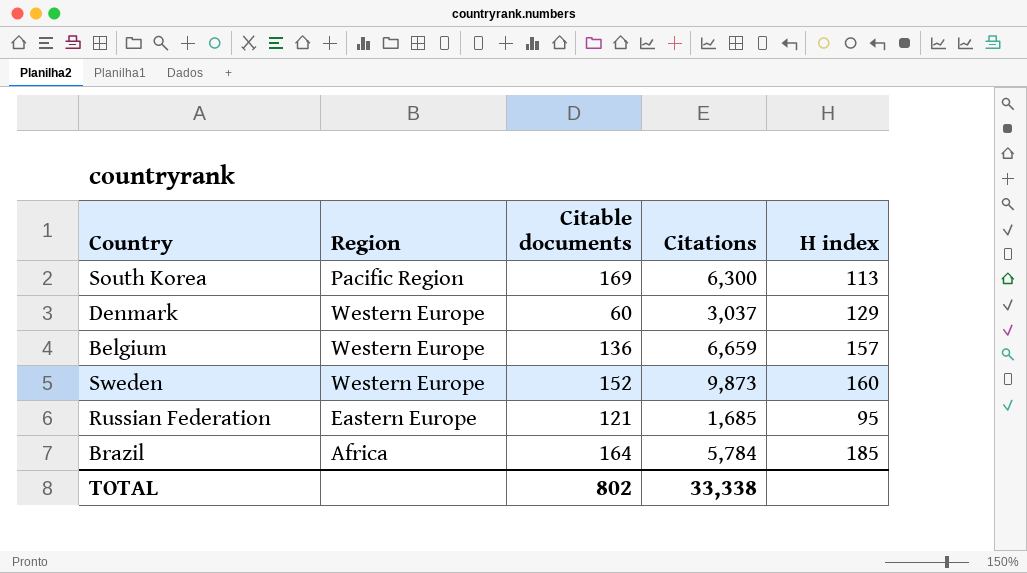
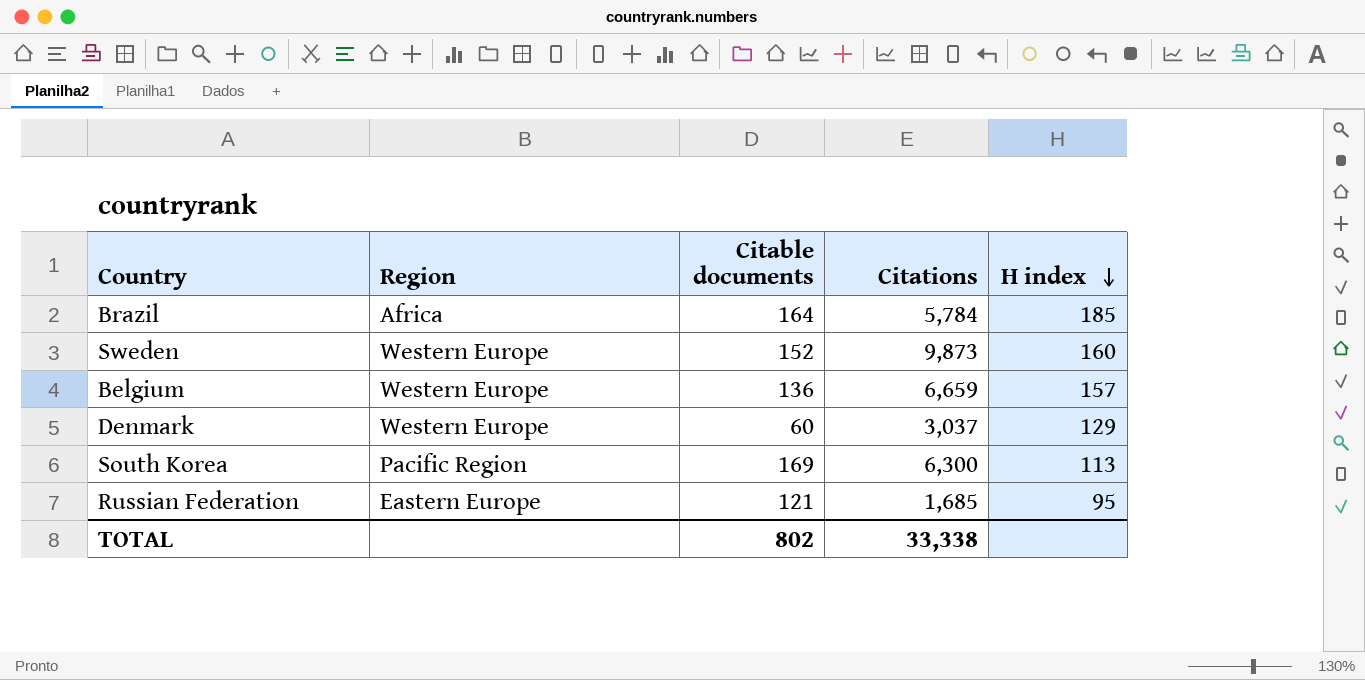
row order: none -> H index descending

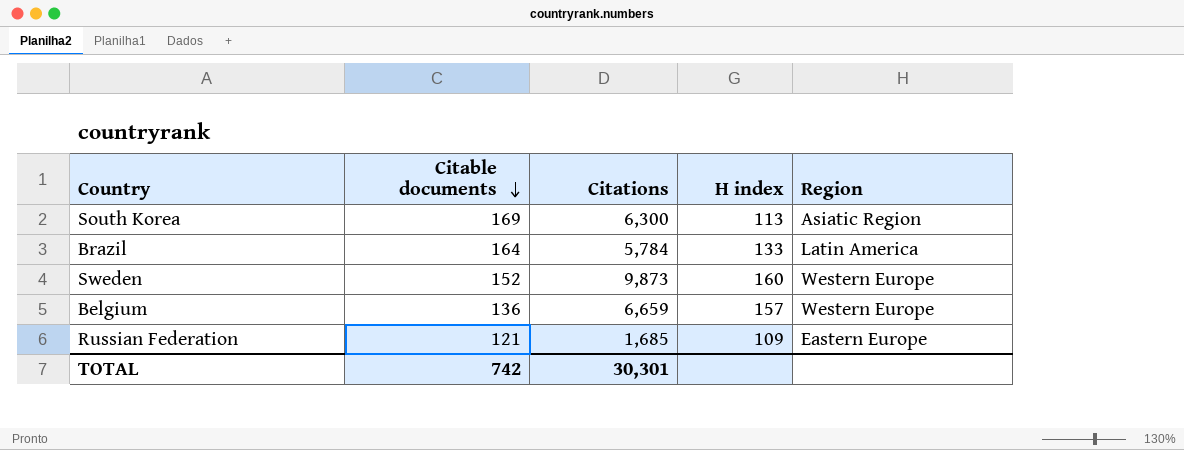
row order: H index descending -> Citable documents descending
column Region | position: 2 -> 5
row Denmark: Western Europe | 60 | 3,037 | 129 -> none
South Korea | Region: Pacific Region -> Asiatic Region
Brazil | H index: 185 -> 133
Brazil | Region: Africa -> Latin America
Russian Federation | H index: 95 -> 109
TOTAL | Citable documents: 802 -> 742
TOTAL | Citations: 33,338 -> 30,301

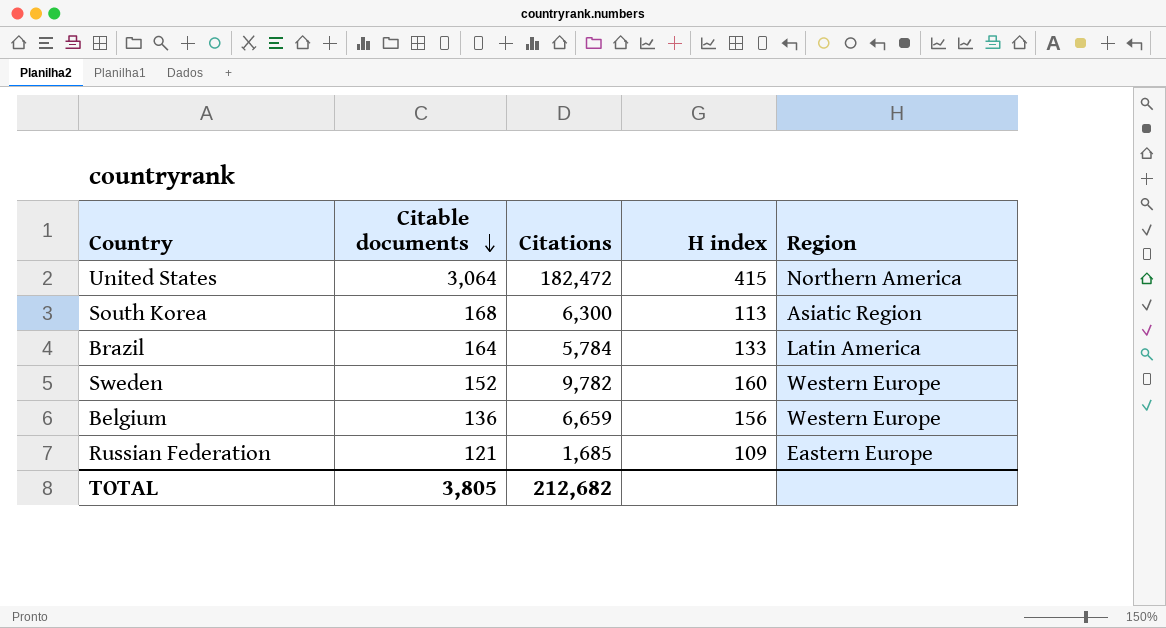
row United States: none -> 3,064 | 182,472 | 415 | Northern America
South Korea | Citable documents: 169 -> 168
Sweden | Citations: 9,873 -> 9,782
Belgium | H index: 157 -> 156
TOTAL | Citable documents: 742 -> 3,805
TOTAL | Citations: 30,301 -> 212,682

